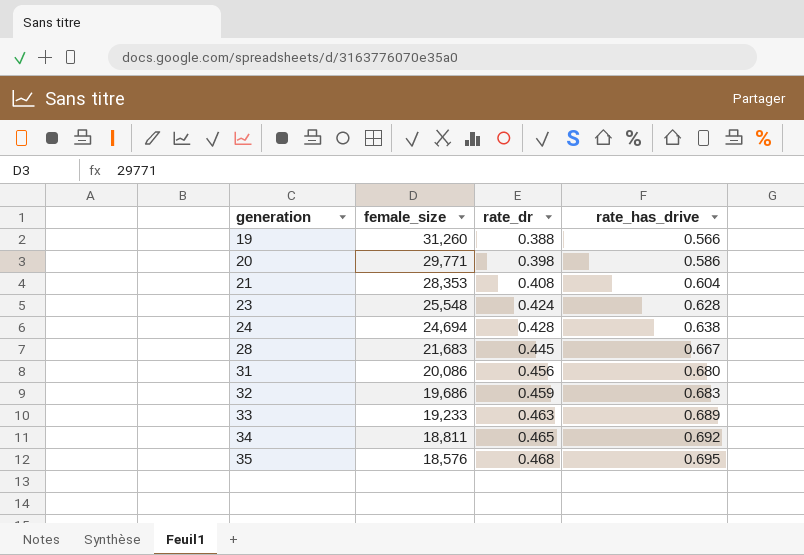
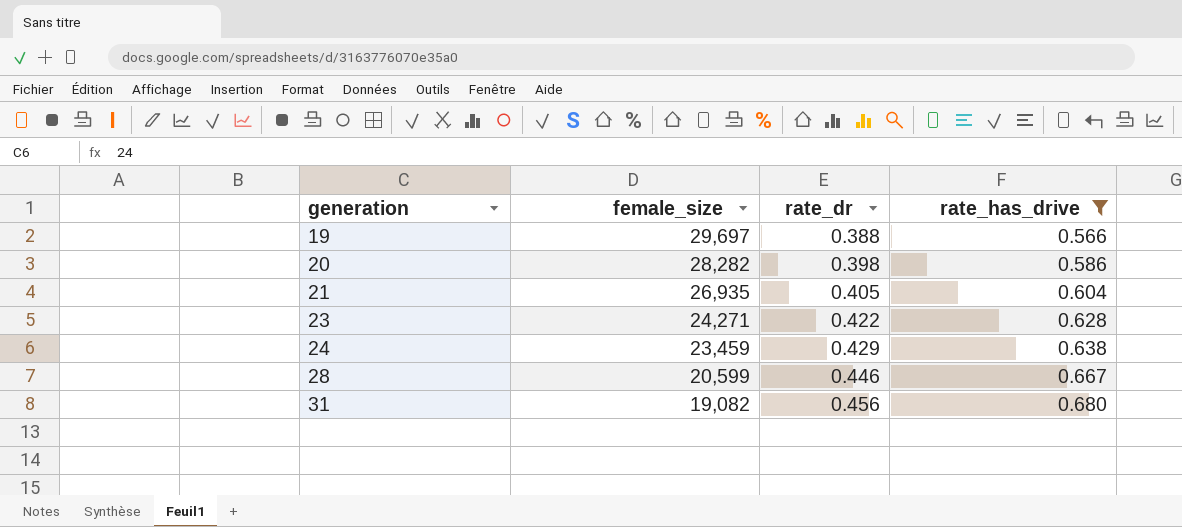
filter: none -> rate_has_drive <= 0.680
19 | female_size: 31,260 -> 29,697
20 | female_size: 29,771 -> 28,282
21 | female_size: 28,353 -> 26,935
21 | rate_dr: 0.408 -> 0.405
23 | female_size: 25,548 -> 24,271
23 | rate_dr: 0.424 -> 0.422
24 | female_size: 24,694 -> 23,459
24 | rate_dr: 0.428 -> 0.429
28 | female_size: 21,683 -> 20,599
28 | rate_dr: 0.445 -> 0.446
31 | female_size: 20,086 -> 19,082

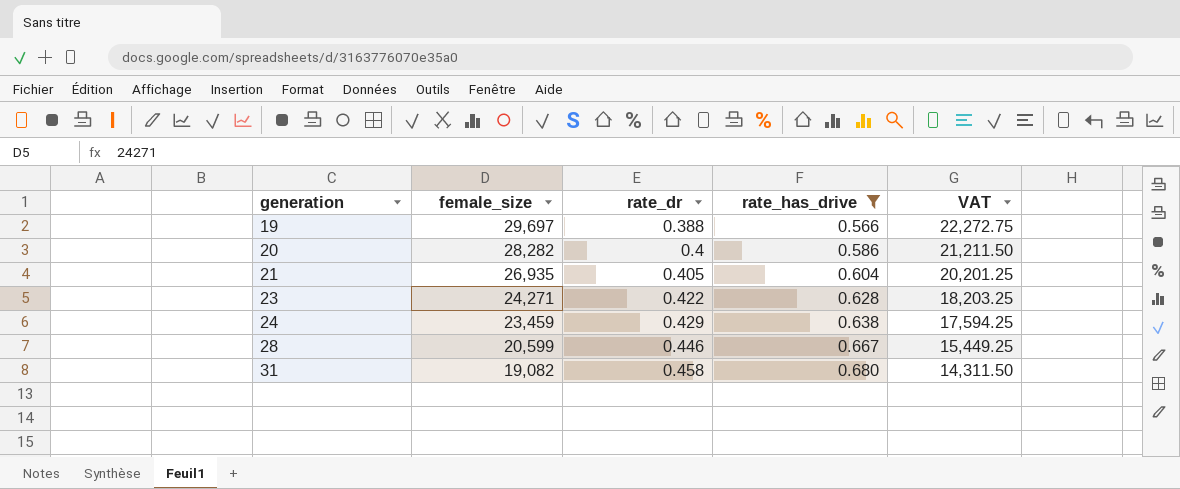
column VAT | formula: none -> [female_size] * 0.75
20 | rate_dr: 0.398 -> 0.4
31 | rate_dr: 0.456 -> 0.458

